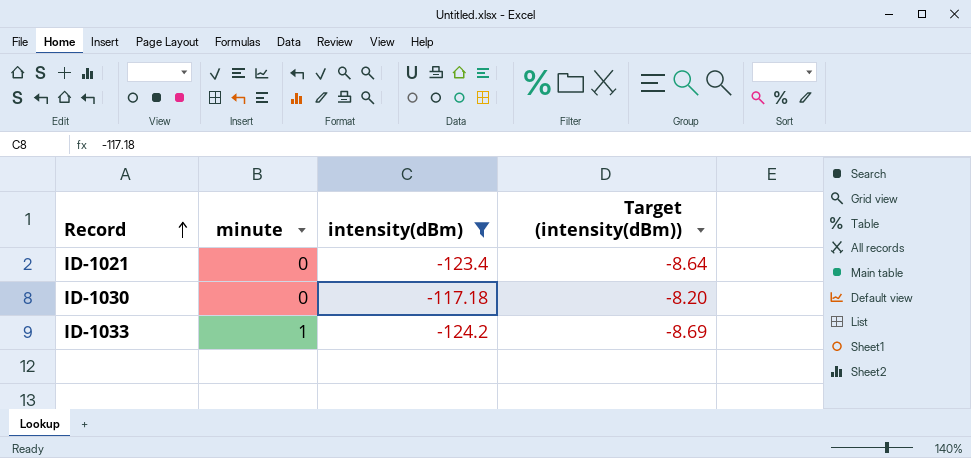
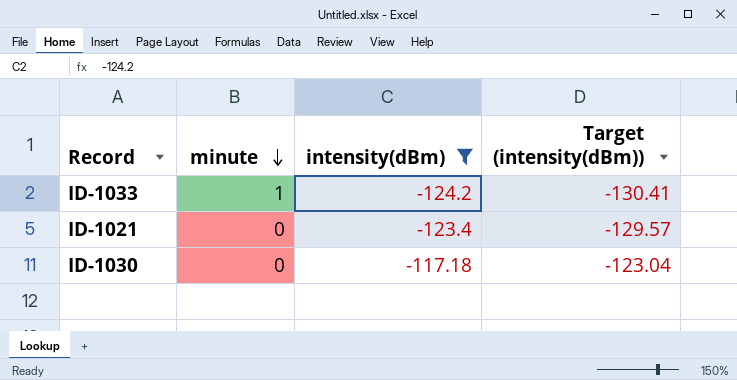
row order: Record ascending -> minute descending
column Target (intensity(dBm)) | formula: [intensity(dBm)] * 0.07 -> [intensity(dBm)] * 1.05

